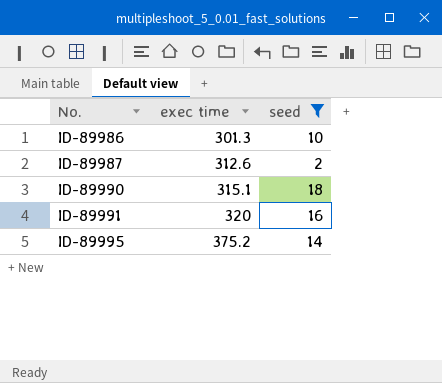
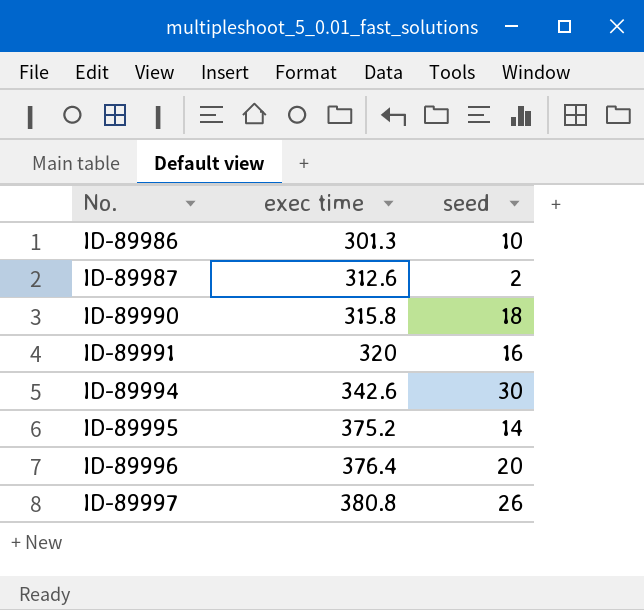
filter: seed <= 18 -> none
ID-89990 | exec time: 315.1 -> 315.8

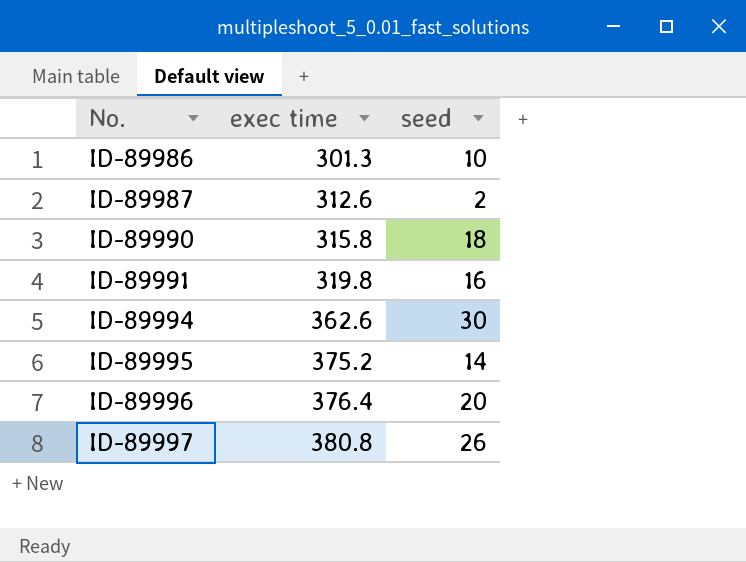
ID-89991 | exec time: 320 -> 319.8
ID-89994 | exec time: 342.6 -> 362.6

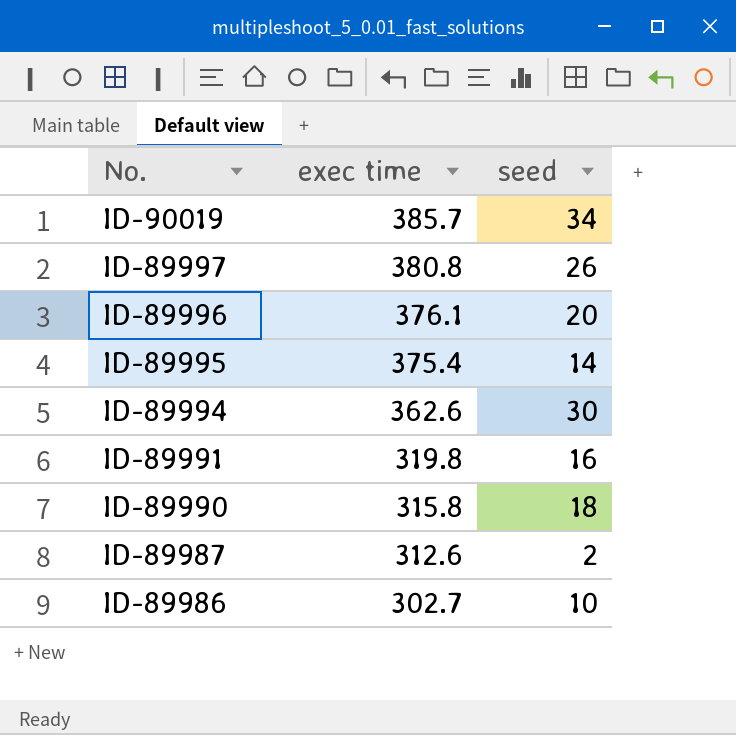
row order: No. ascending -> No. descending
row ID-90019: none -> 385.7 | 34
ID-89996 | exec time: 376.4 -> 376.1
ID-89995 | exec time: 375.2 -> 375.4
ID-89986 | exec time: 301.3 -> 302.7

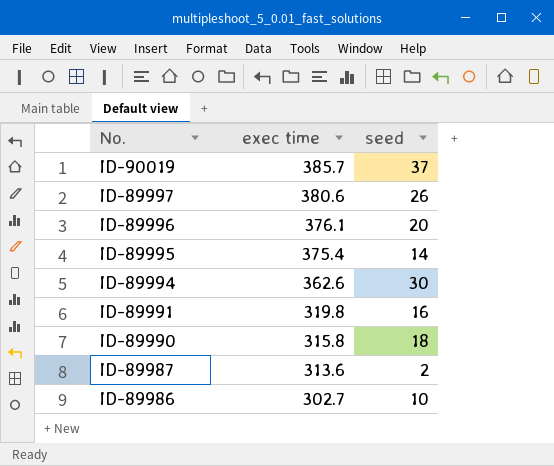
ID-90019 | seed: 34 -> 37
ID-89997 | exec time: 380.8 -> 380.6
ID-89987 | exec time: 312.6 -> 313.6

